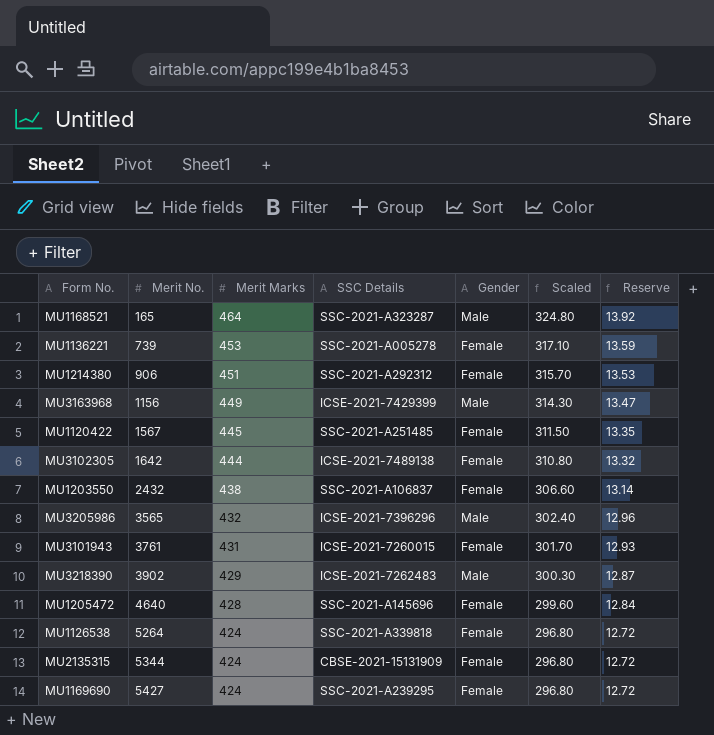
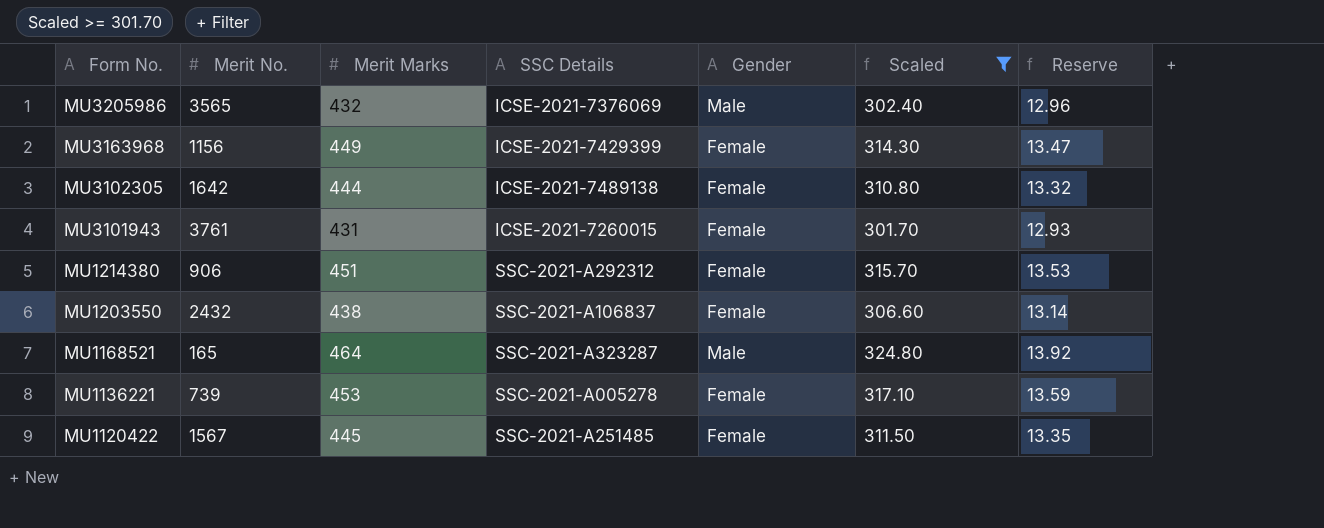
filter: none -> Scaled >= 301.70
row order: Merit No. ascending -> Form No. descending
MU3205986 | SSC Details: ICSE-2021-7396296 -> ICSE-2021-7376069
MU3163968 | Gender: Male -> Female

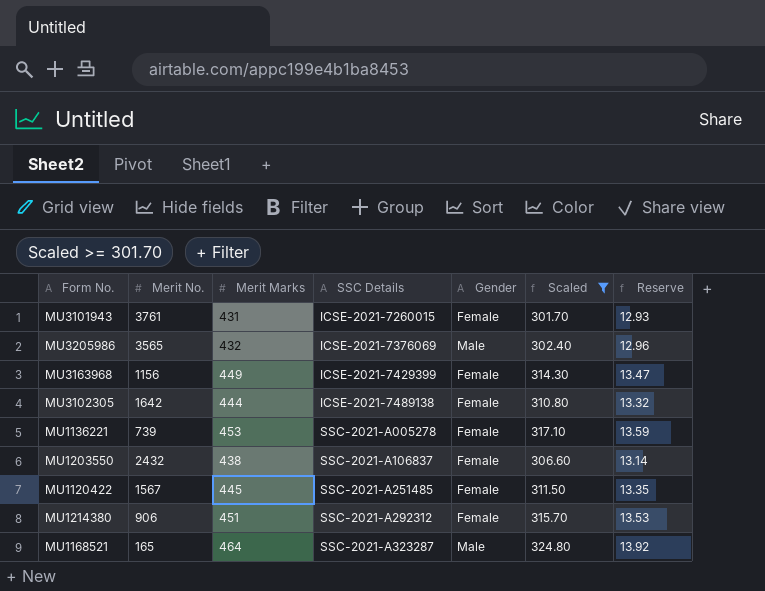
row order: Form No. descending -> SSC Details ascending

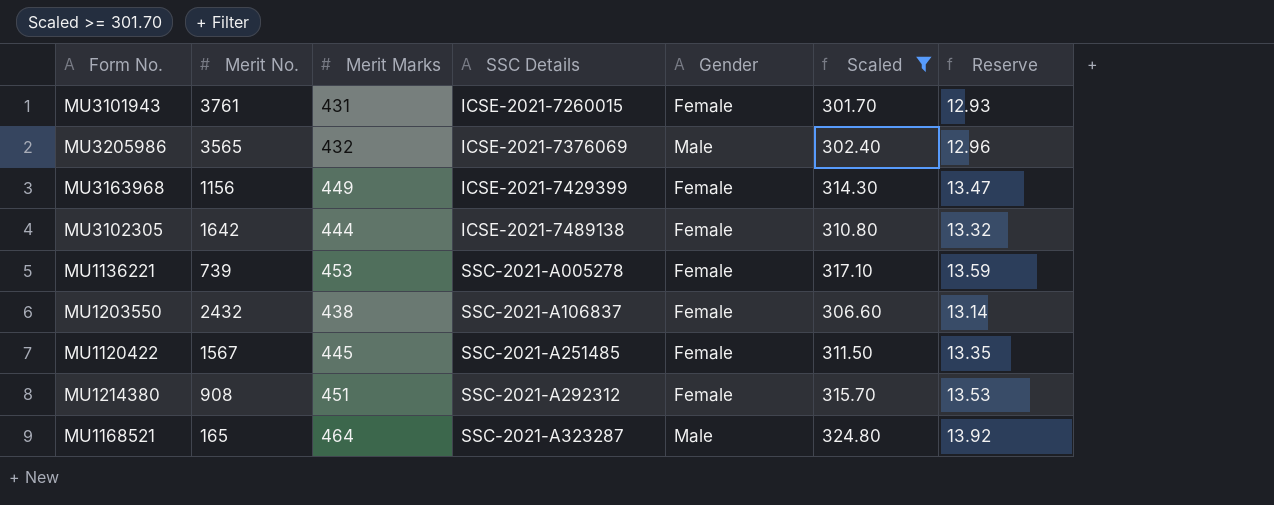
MU1214380 | Merit No.: 906 -> 908

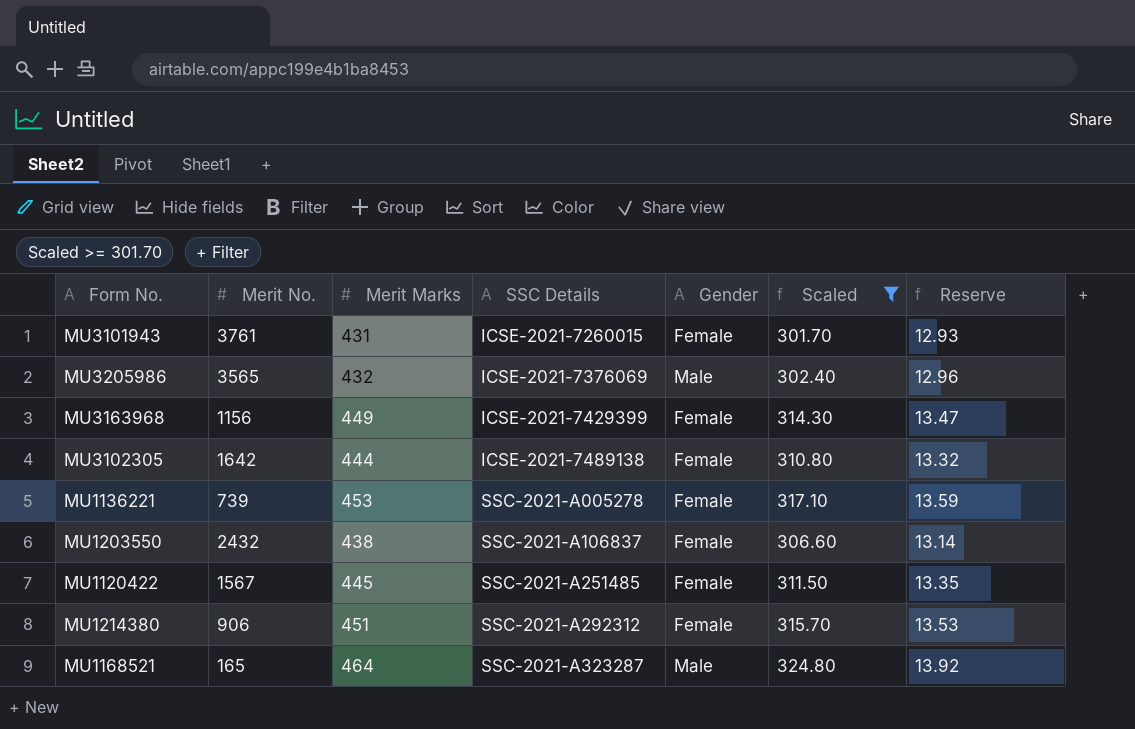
MU1214380 | Merit No.: 908 -> 906

